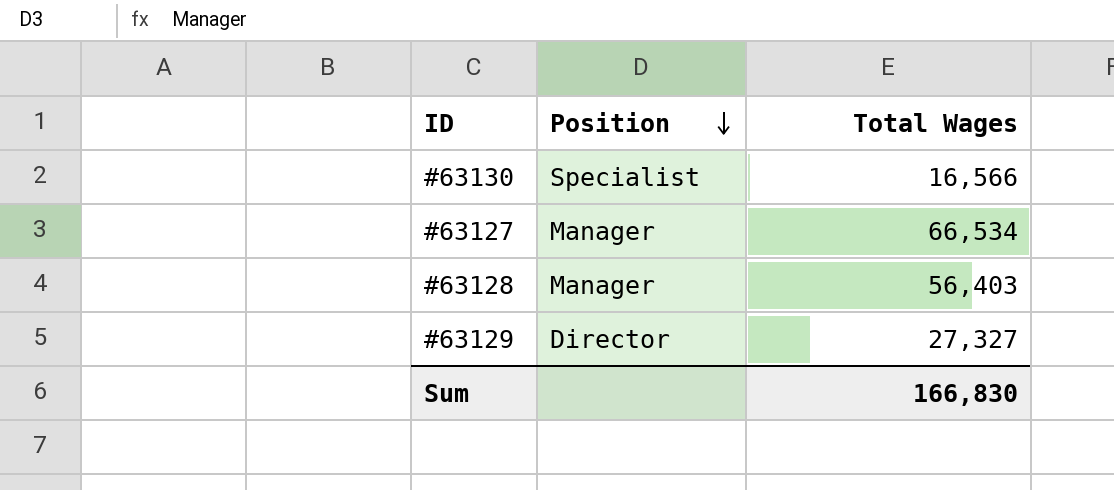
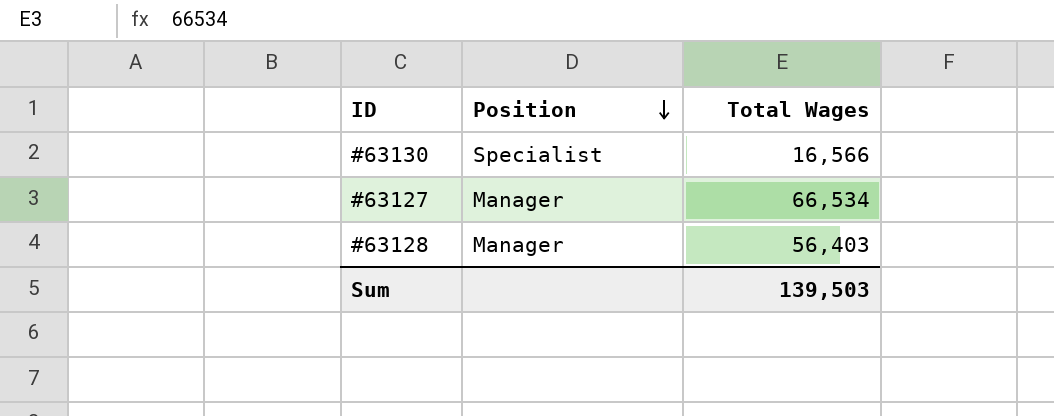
row #63129: Director | 27,327 -> none
Sum | Total Wages: 166,830 -> 139,503

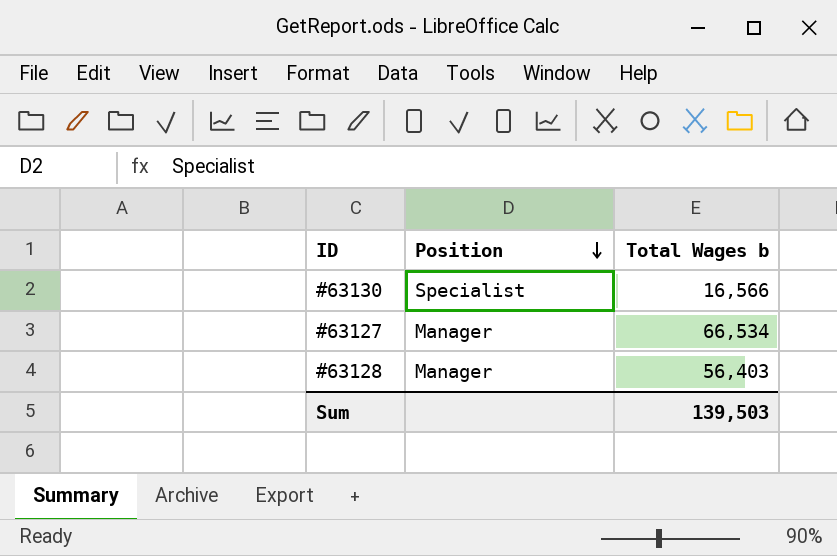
column name: Total Wages -> Total Wages b

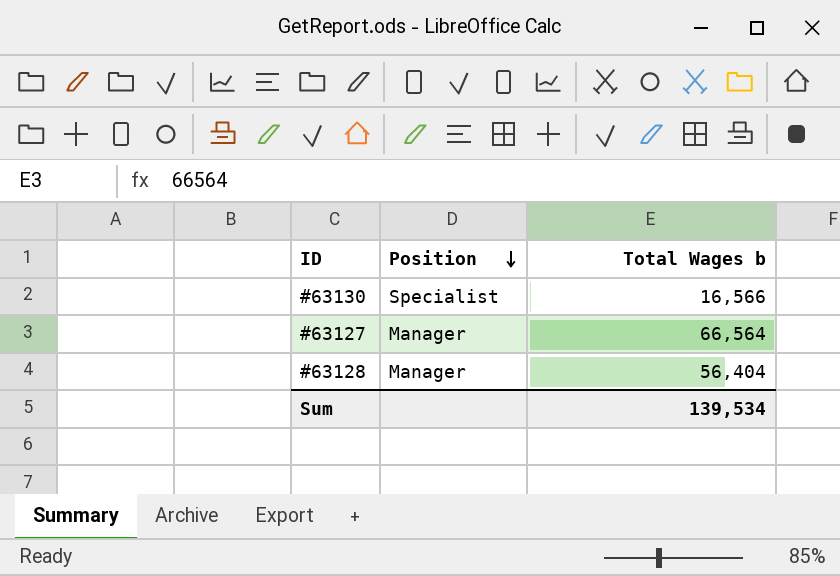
#63127 | Total Wages b: 66,534 -> 66,564
#63128 | Total Wages b: 56,403 -> 56,404
Sum | Total Wages b: 139,503 -> 139,534

